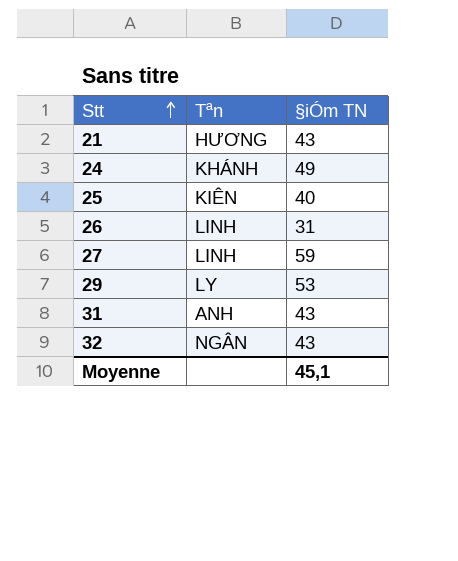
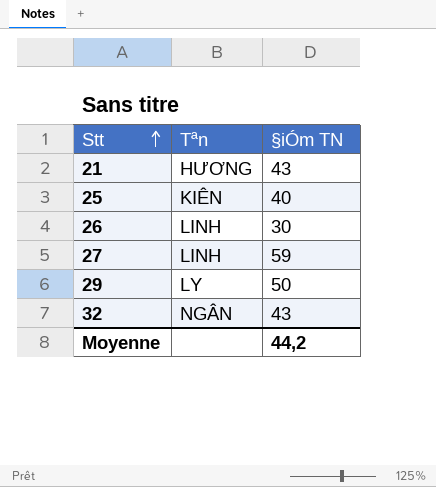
row 24: KHÁNH | 49 -> none
row 31: ANH | 43 -> none
26 | §iÓm TN: 31 -> 30
29 | §iÓm TN: 53 -> 50
Moyenne | §iÓm TN: 45,1 -> 44,2

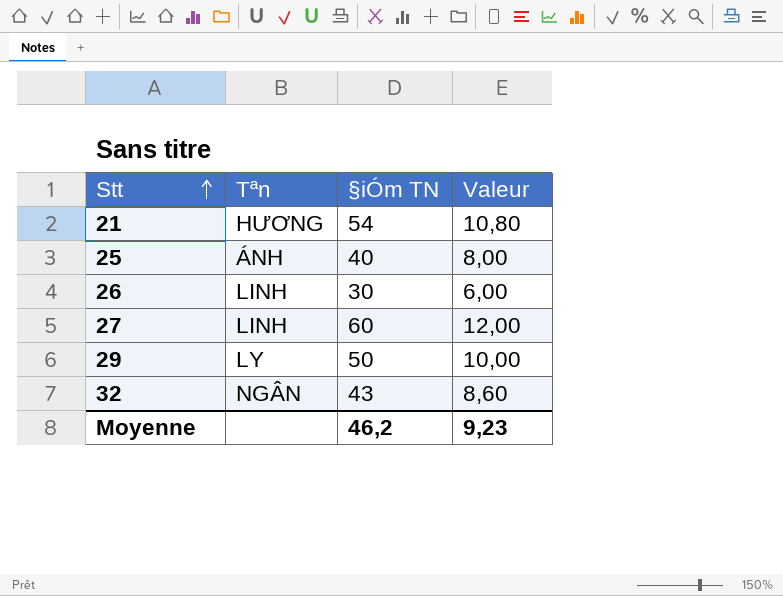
column Valeur | formula: none -> [§iÓm TN] * 0,2
21 | §iÓm TN: 43 -> 54
25 | Tªn: KIÊN -> ÁNH
27 | §iÓm TN: 59 -> 60
Moyenne | §iÓm TN: 44,2 -> 46,2

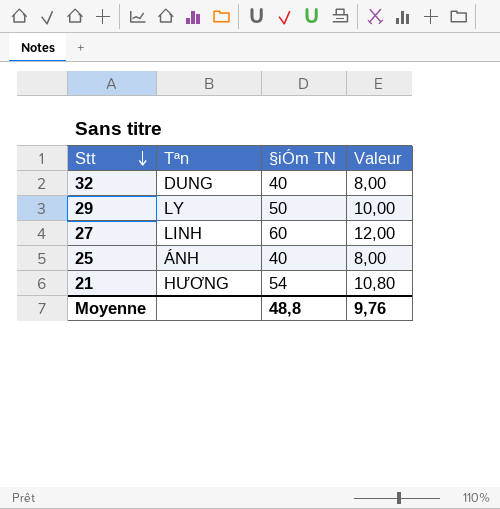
row order: Stt ascending -> Stt descending
row 26: LINH | 30 | 6,00 -> none
32 | Tªn: NGÂN -> DUNG
32 | §iÓm TN: 43 -> 40
32 | Valeur: 8,60 -> 8,00
Moyenne | §iÓm TN: 46,2 -> 48,8
Moyenne | Valeur: 9,23 -> 9,76

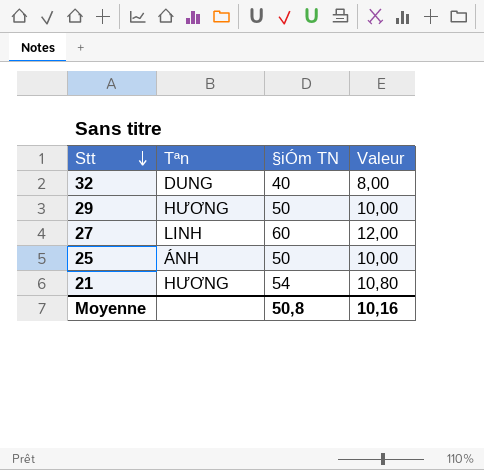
29 | Tªn: LY -> HƯƠNG
25 | §iÓm TN: 40 -> 50
25 | Valeur: 8,00 -> 10,00
Moyenne | §iÓm TN: 48,8 -> 50,8
Moyenne | Valeur: 9,76 -> 10,16

